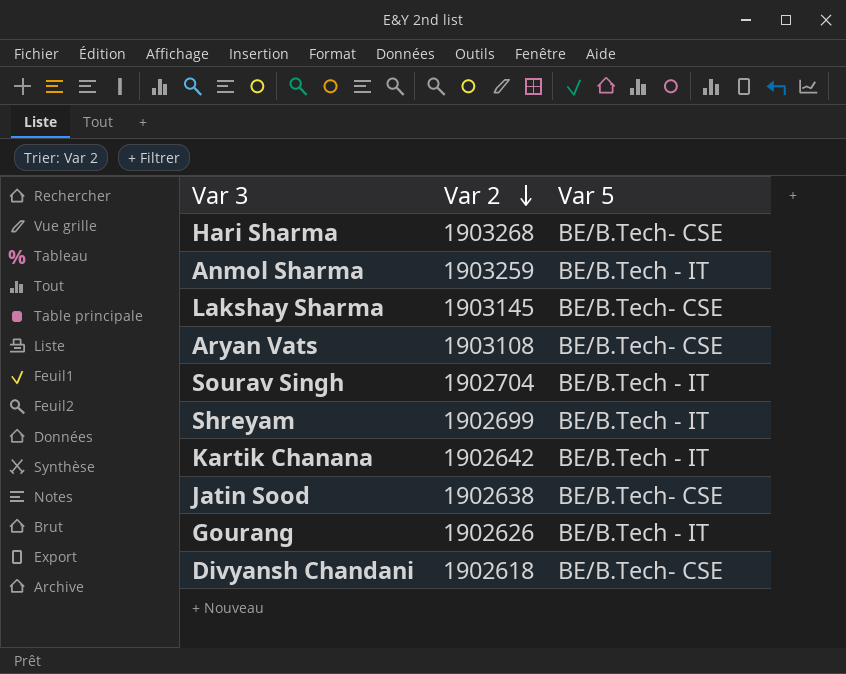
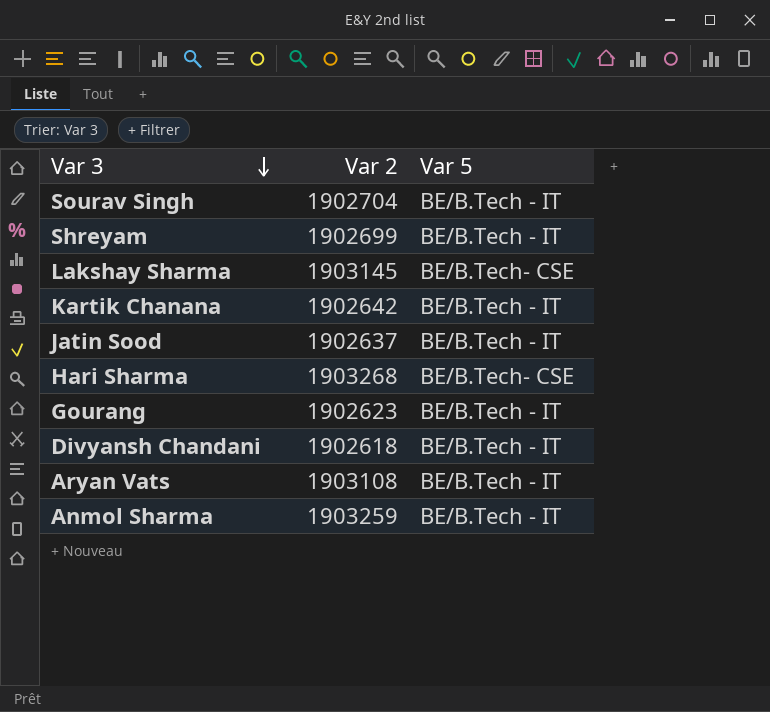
row order: Var 2 descending -> Var 3 descending
Jatin Sood | Var 2: 1902638 -> 1902637
Jatin Sood | Var 5: BE/B.Tech- CSE -> BE/B.Tech - IT
Gourang | Var 2: 1902626 -> 1902623
Divyansh Chandani | Var 5: BE/B.Tech- CSE -> BE/B.Tech - IT
Aryan Vats | Var 5: BE/B.Tech- CSE -> BE/B.Tech - IT

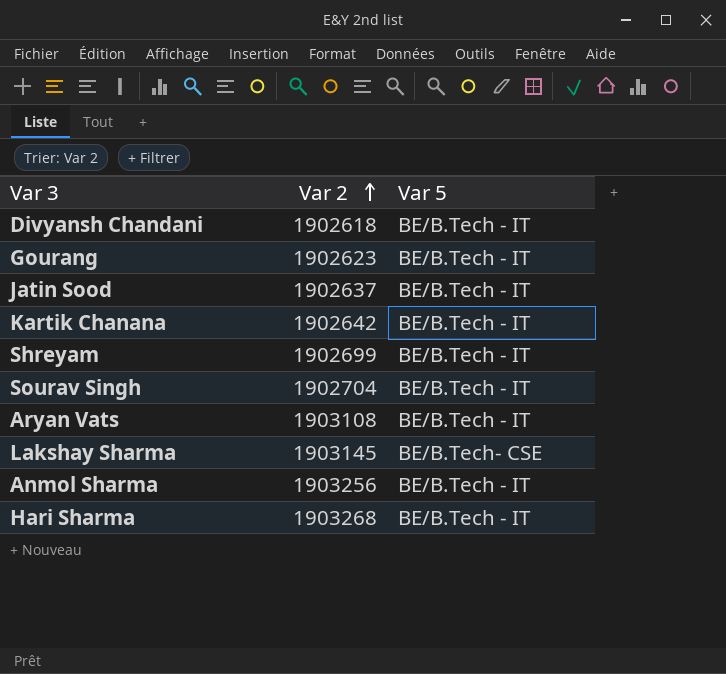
row order: Var 3 descending -> Var 2 ascending
Anmol Sharma | Var 2: 1903259 -> 1903256
Hari Sharma | Var 5: BE/B.Tech- CSE -> BE/B.Tech - IT

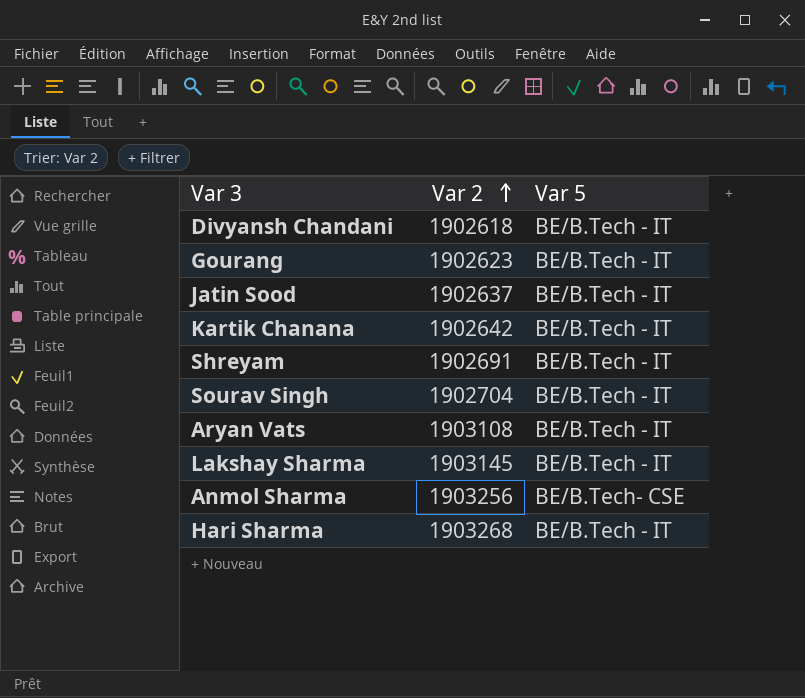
Shreyam | Var 2: 1902699 -> 1902691
Lakshay Sharma | Var 5: BE/B.Tech- CSE -> BE/B.Tech - IT
Anmol Sharma | Var 5: BE/B.Tech - IT -> BE/B.Tech- CSE

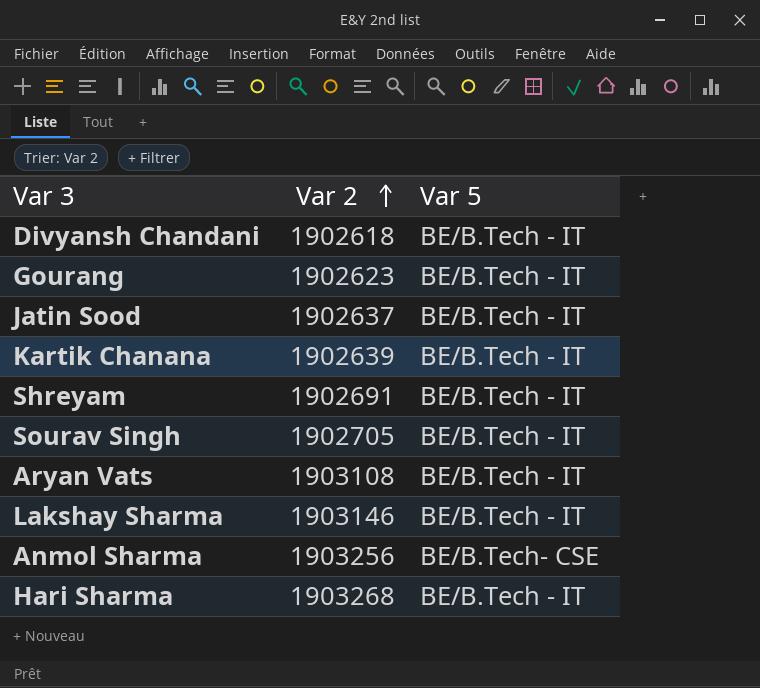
Kartik Chanana | Var 2: 1902642 -> 1902639
Sourav Singh | Var 2: 1902704 -> 1902705
Lakshay Sharma | Var 2: 1903145 -> 1903146

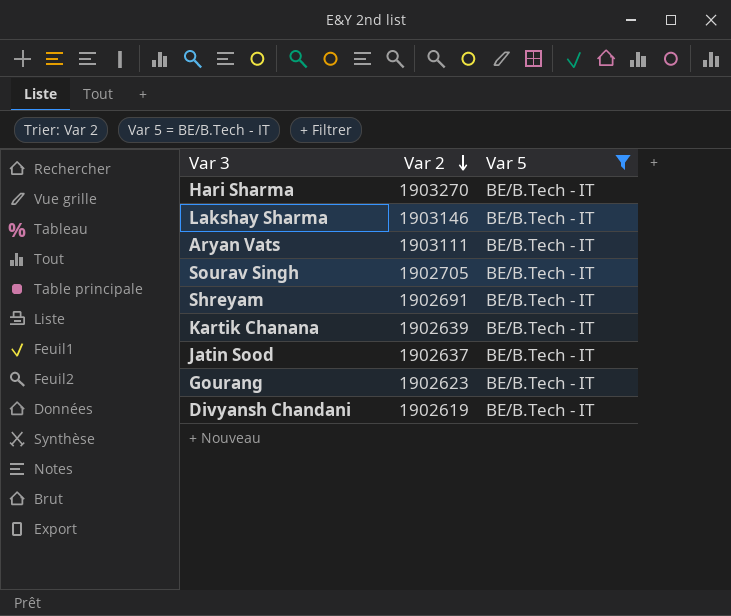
filter: none -> Var 5 = BE/B.Tech - IT
row order: Var 2 ascending -> Var 2 descending
Hari Sharma | Var 2: 1903268 -> 1903270
Aryan Vats | Var 2: 1903108 -> 1903111
Divyansh Chandani | Var 2: 1902618 -> 1902619

